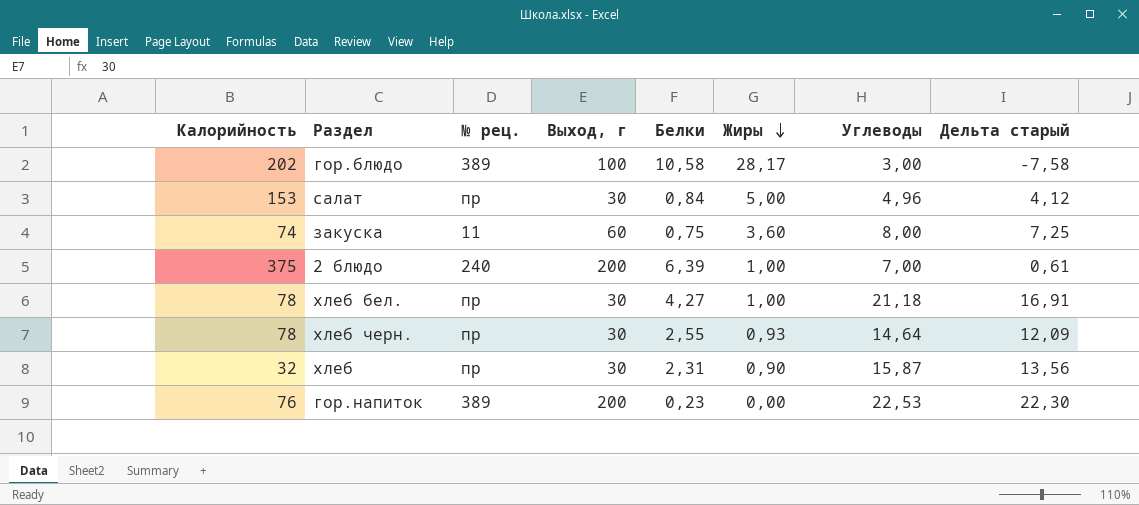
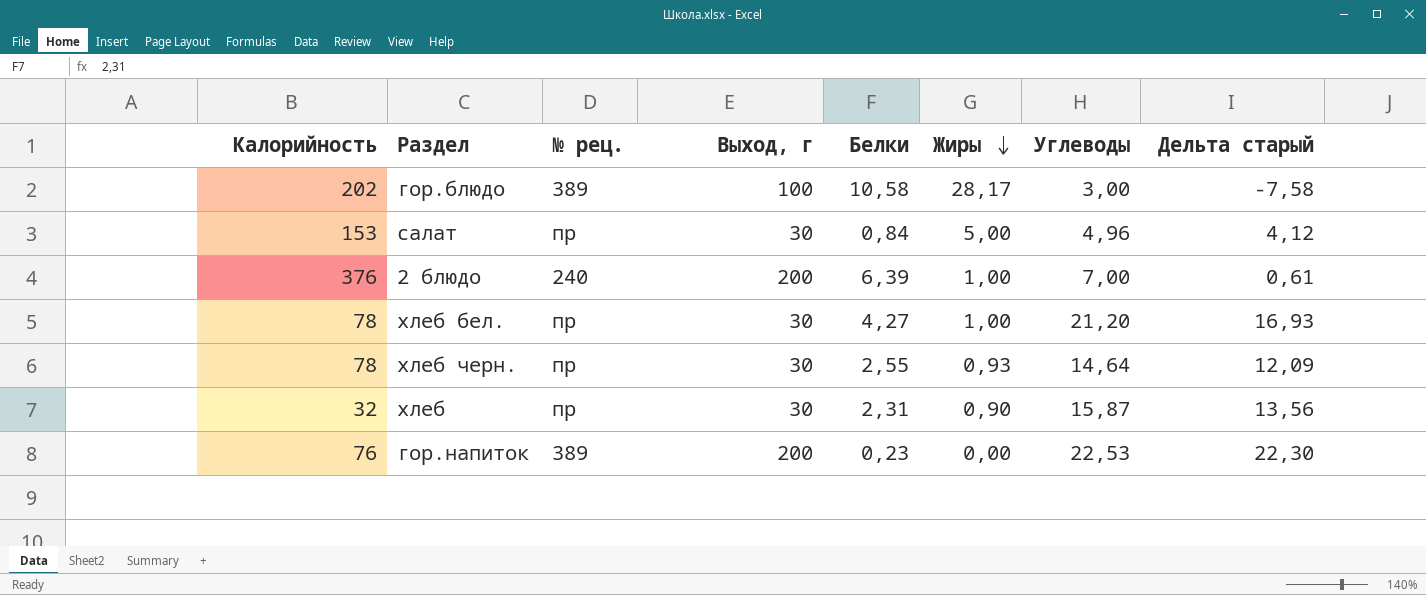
row закуска: 74 | 11 | 60 | 0,75 | 3,60 | 8,00 | 7,25 -> none
2 блюдо | Калорийность: 375 -> 376
хлеб бел. | Углеводы: 21,18 -> 21,20
хлеб бел. | Дельта старый: 16,91 -> 16,93

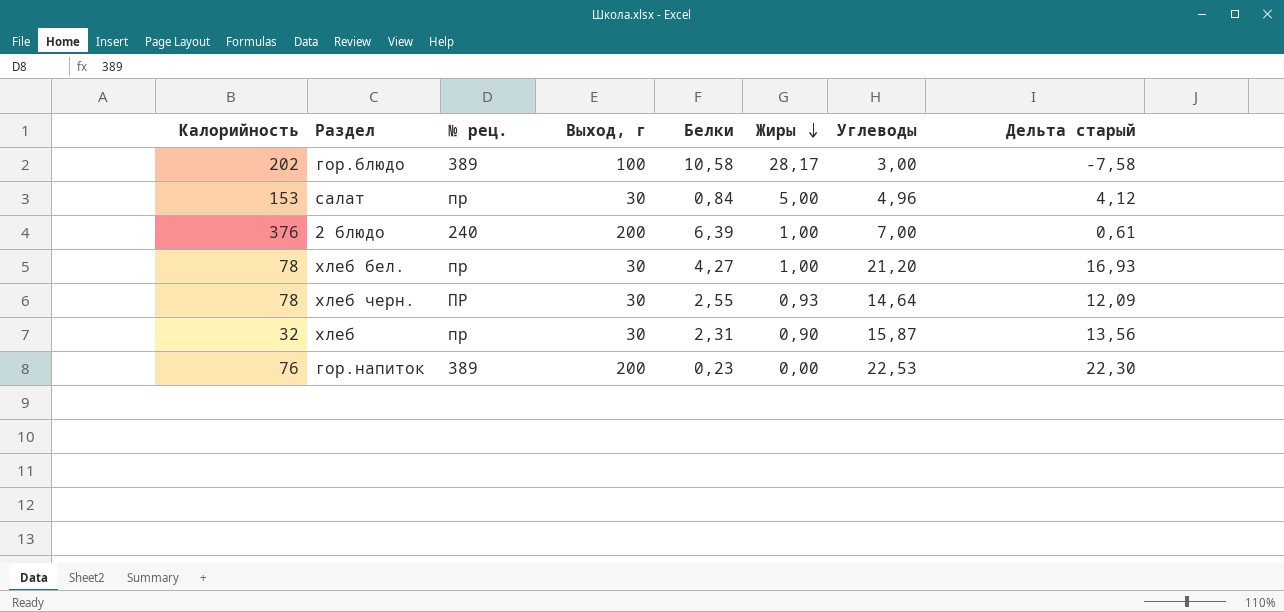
хлеб черн. | № рец.: пр -> ПР

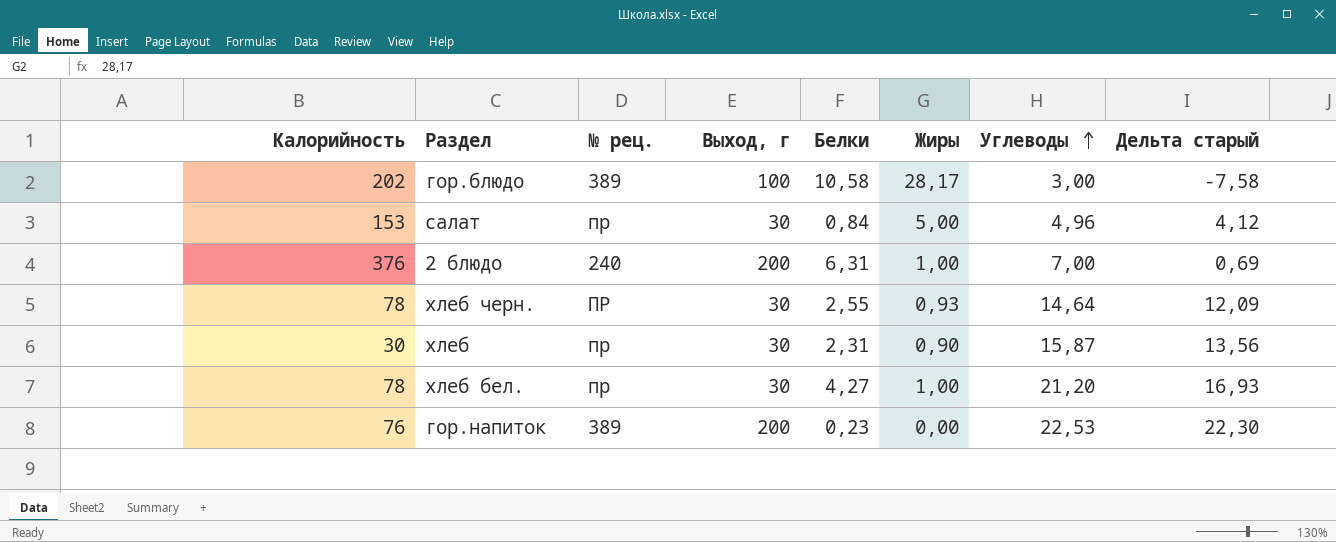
row order: Жиры descending -> Углеводы ascending
2 блюдо | Белки: 6,39 -> 6,31
2 блюдо | Дельта старый: 0,61 -> 0,69
хлеб | Калорийность: 32 -> 30

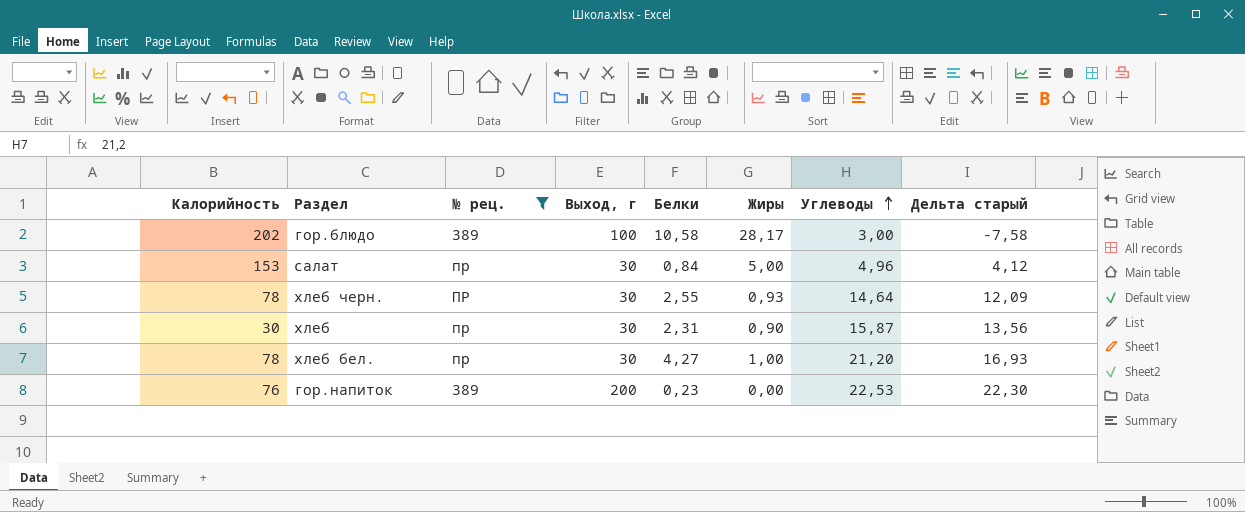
filter: none -> № рец. != 240

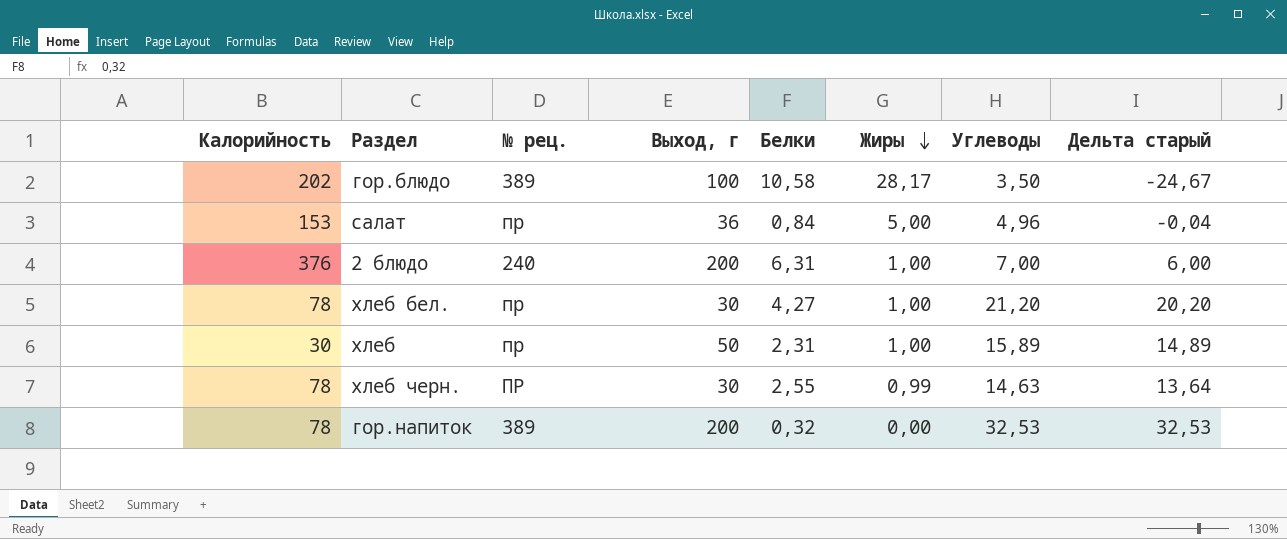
filter: № рец. != 240 -> none
row order: Углеводы ascending -> Жиры descending
column Дельта старый | formula: [Углеводы] - [Белки] -> [Углеводы] - [Жиры]
гор.блюдо | Углеводы: 3,00 -> 3,50
салат | Выход, г: 30 -> 36
хлеб | Выход, г: 30 -> 50
хлеб | Жиры: 0,90 -> 1,00
хлеб | Углеводы: 15,87 -> 15,89
хлеб черн. | Жиры: 0,93 -> 0,99
хлеб черн. | Углеводы: 14,64 -> 14,63
гор.напиток | Калорийность: 76 -> 78
гор.напиток | Белки: 0,23 -> 0,32
гор.напиток | Углеводы: 22,53 -> 32,53

